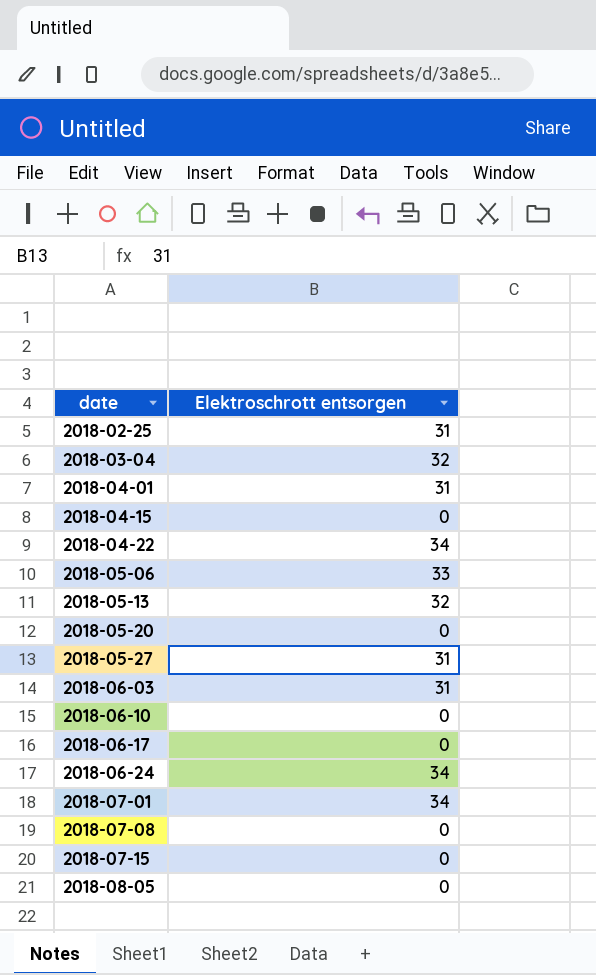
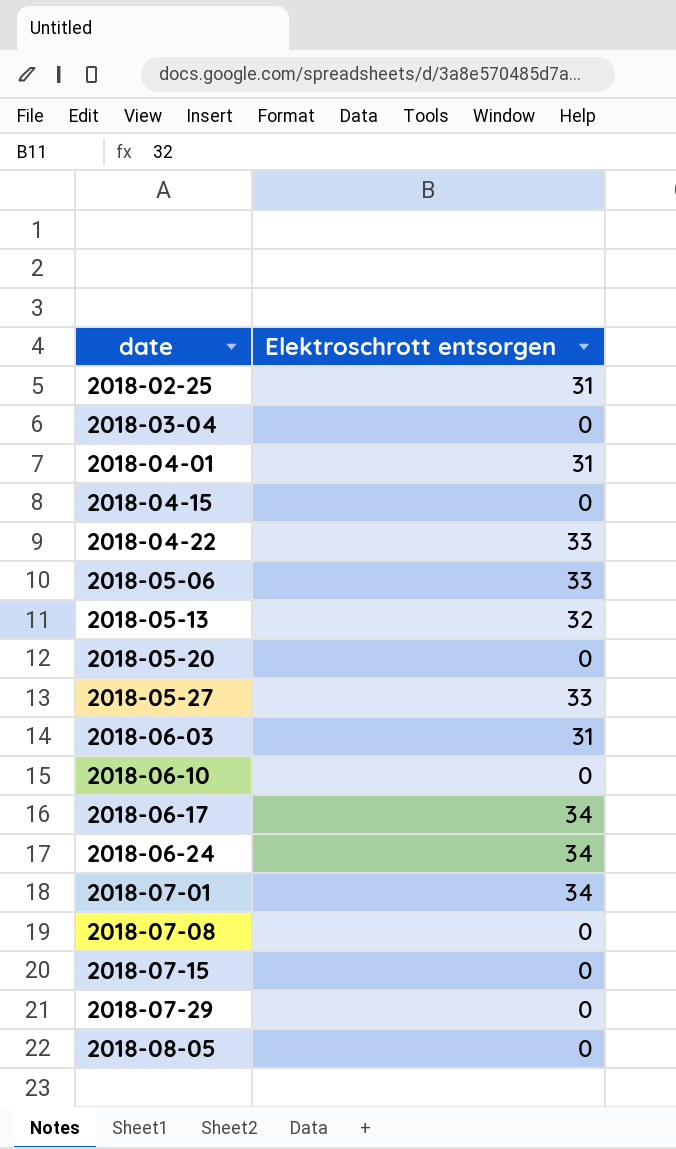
2018-03-04 | Elektroschrott entsorgen: 32 -> 0
2018-04-22 | Elektroschrott entsorgen: 34 -> 33
2018-05-27 | Elektroschrott entsorgen: 31 -> 33
2018-06-17 | Elektroschrott entsorgen: 0 -> 34
row 2018-07-29: none -> 0

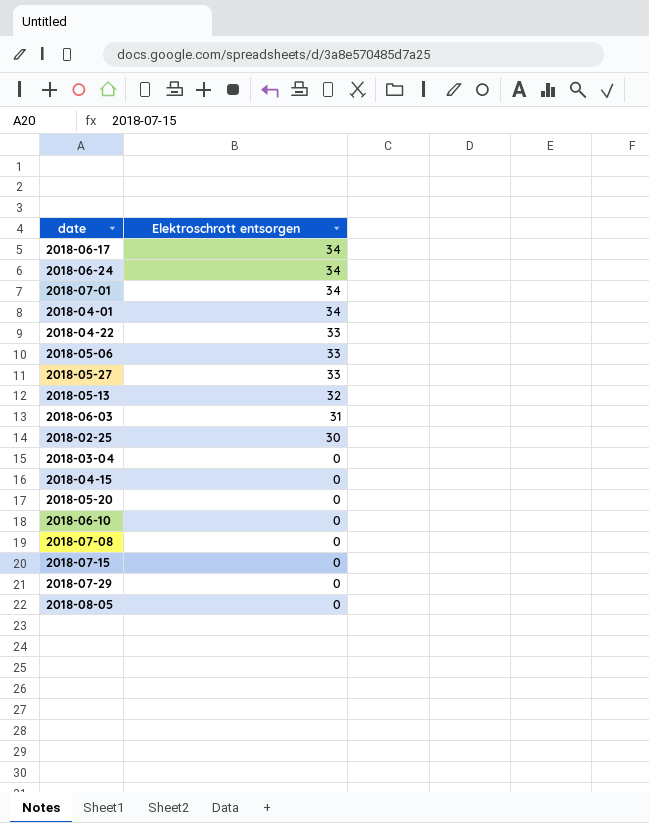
row order: date ascending -> Elektroschrott entsorgen descending
2018-04-01 | Elektroschrott entsorgen: 31 -> 34
2018-02-25 | Elektroschrott entsorgen: 31 -> 30

